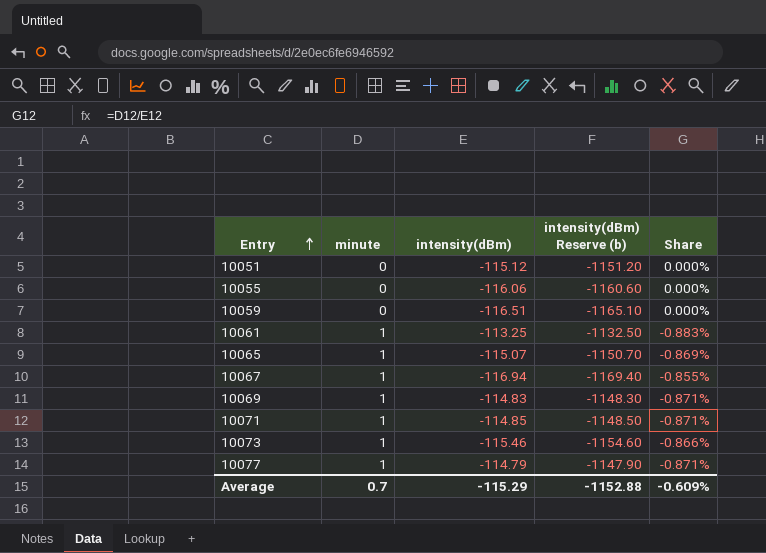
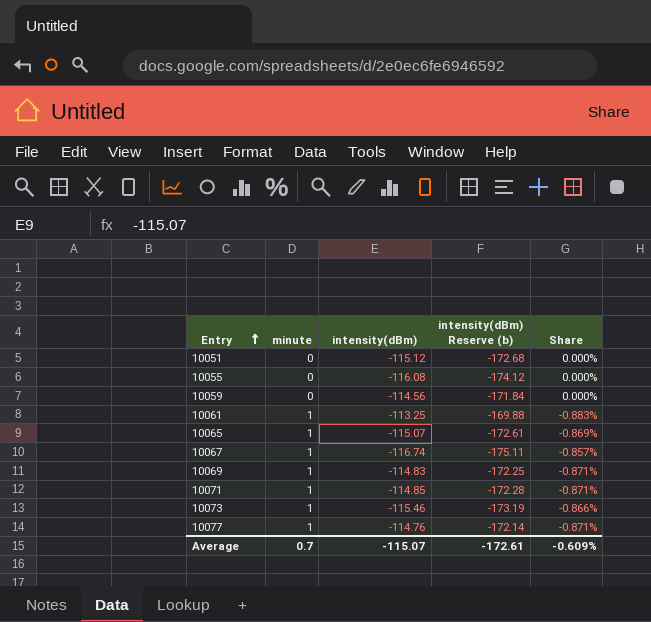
column intensity(dBm) Reserve (b) | formula: [intensity(dBm)] * 10 -> [intensity(dBm)] * 1.5
10055 | intensity(dBm): -116.06 -> -116.08
10059 | intensity(dBm): -116.51 -> -114.56
10067 | intensity(dBm): -116.94 -> -116.74
10067 | Share: -0.855% -> -0.857%
10077 | intensity(dBm): -114.79 -> -114.76
Average | intensity(dBm): -115.29 -> -115.07
Average | intensity(dBm) Reserve (b): -1152.88 -> -172.61

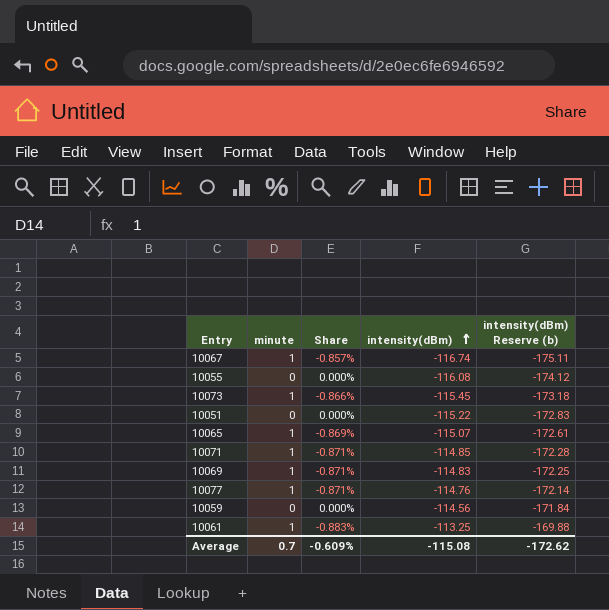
row order: Entry ascending -> intensity(dBm) ascending
column Share | position: 5 -> 3
10073 | intensity(dBm): -115.46 -> -115.45
10073 | intensity(dBm) Reserve (b): -173.19 -> -173.18
10051 | intensity(dBm): -115.12 -> -115.22
10051 | intensity(dBm) Reserve (b): -172.68 -> -172.83
Average | intensity(dBm): -115.07 -> -115.08
Average | intensity(dBm) Reserve (b): -172.61 -> -172.62

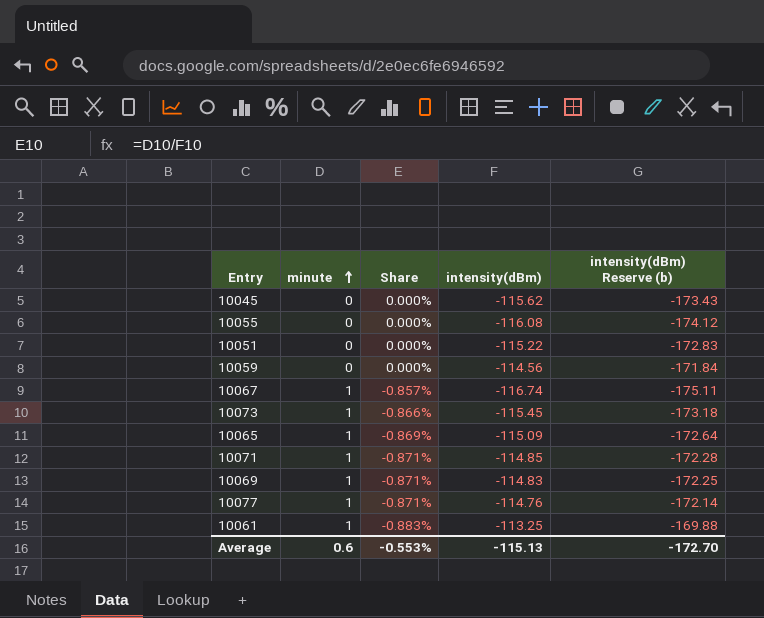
row order: intensity(dBm) ascending -> minute ascending
row 10045: none -> 0 | 0.000% | -115.62 | -173.43
10065 | intensity(dBm): -115.07 -> -115.09
10065 | intensity(dBm) Reserve (b): -172.61 -> -172.64
Average | minute: 0.7 -> 0.6
Average | Share: -0.609% -> -0.553%
Average | intensity(dBm): -115.08 -> -115.13
Average | intensity(dBm) Reserve (b): -172.62 -> -172.70

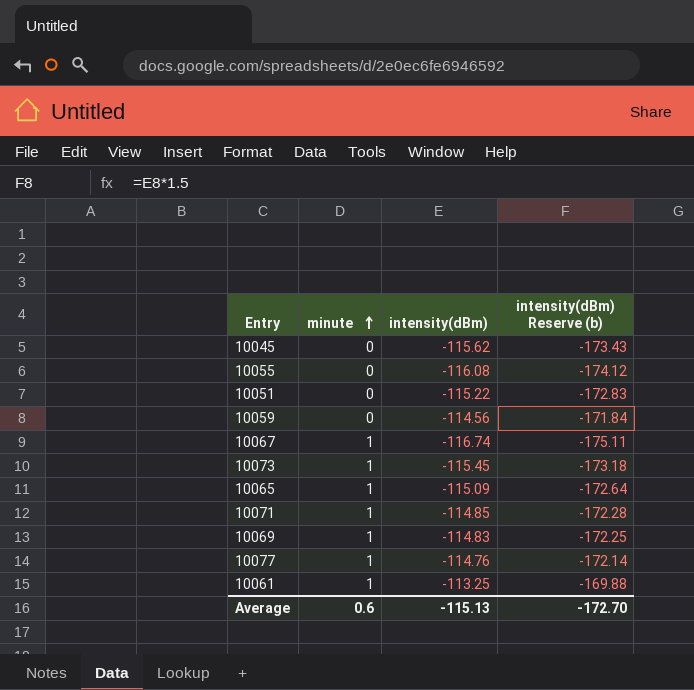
column Share | formula: [minute] / [intensity(dBm)] -> none

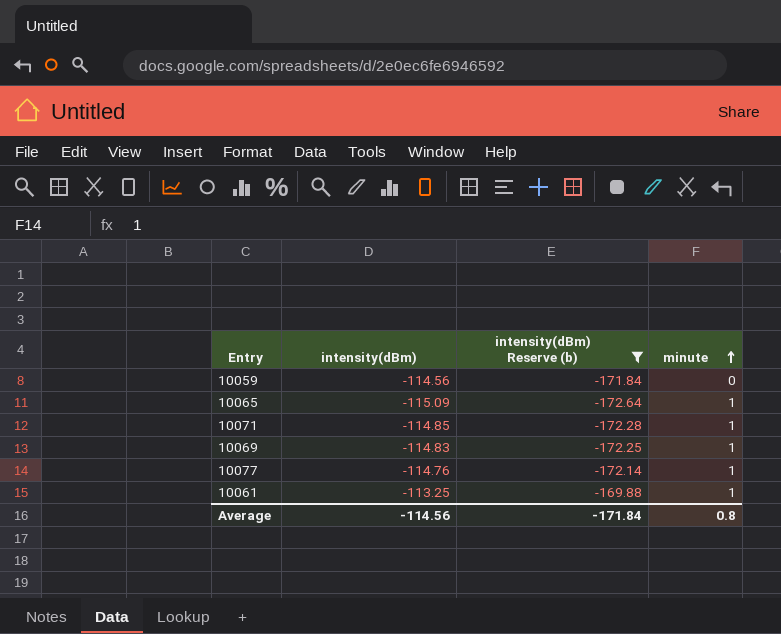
filter: none -> intensity(dBm) Reserve (b) >= -172.64
column minute | position: 2 -> 4
Average | intensity(dBm): -115.13 -> -114.56
Average | intensity(dBm) Reserve (b): -172.70 -> -171.84
Average | minute: 0.6 -> 0.8

